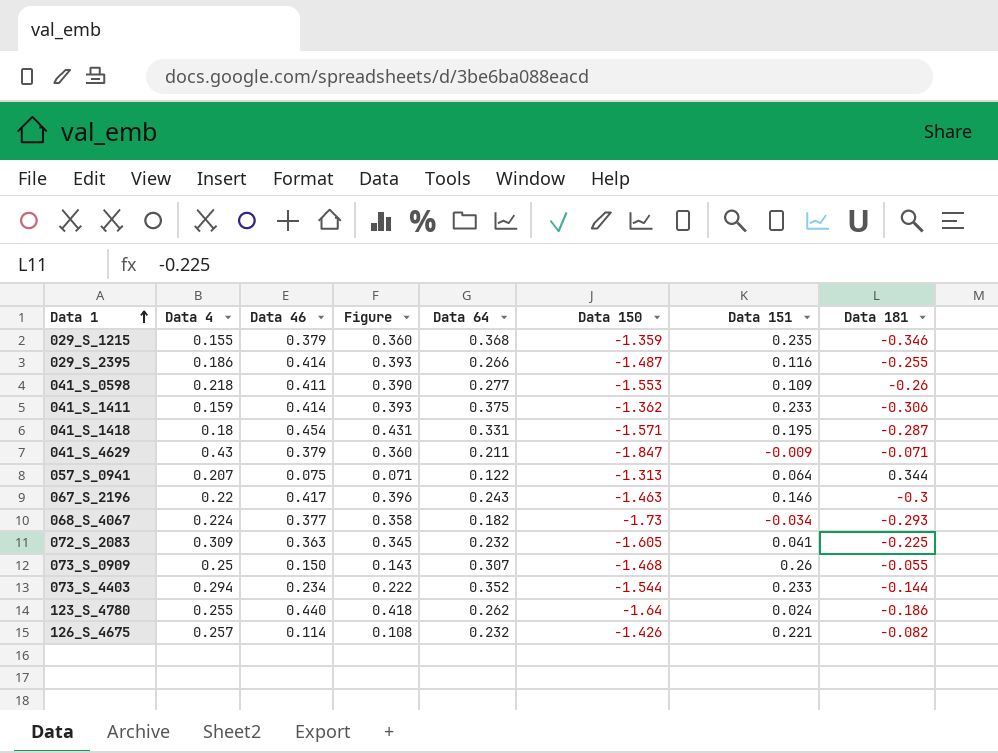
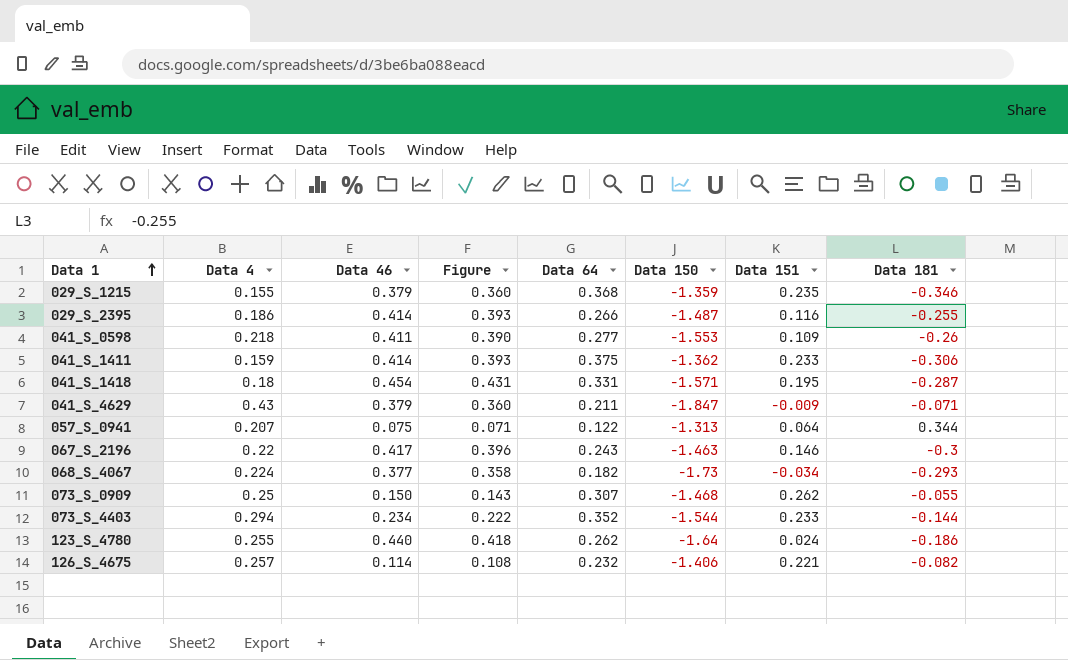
row 072_S_2083: 0.309 | 0.363 | 0.345 | 0.232 | -1.605 | 0.041 | -0.225 -> none
073_S_0909 | Data 151: 0.26 -> 0.262
126_S_4675 | Data 150: -1.426 -> -1.406

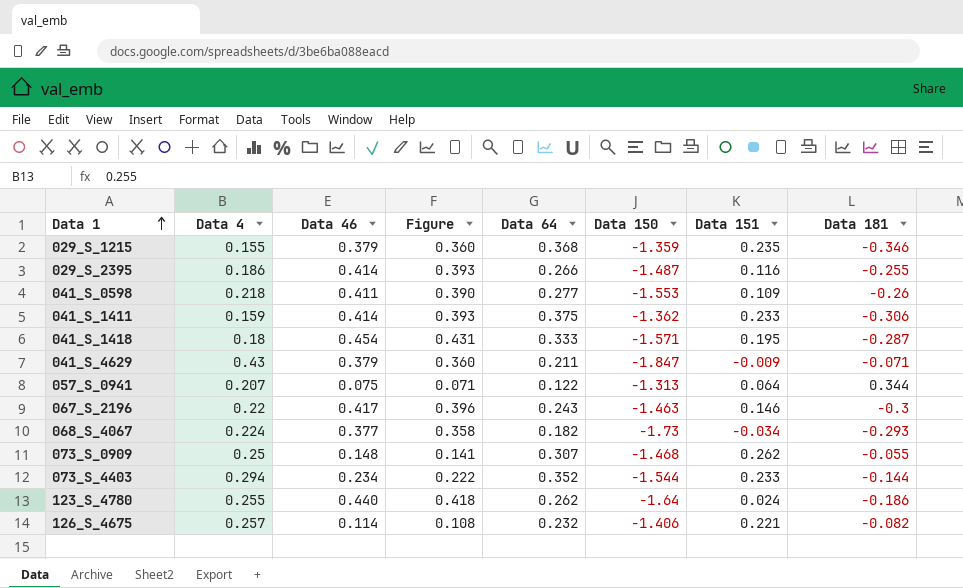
041_S_1418 | Data 64: 0.331 -> 0.333
073_S_0909 | Data 46: 0.150 -> 0.148
073_S_0909 | Figure: 0.143 -> 0.141

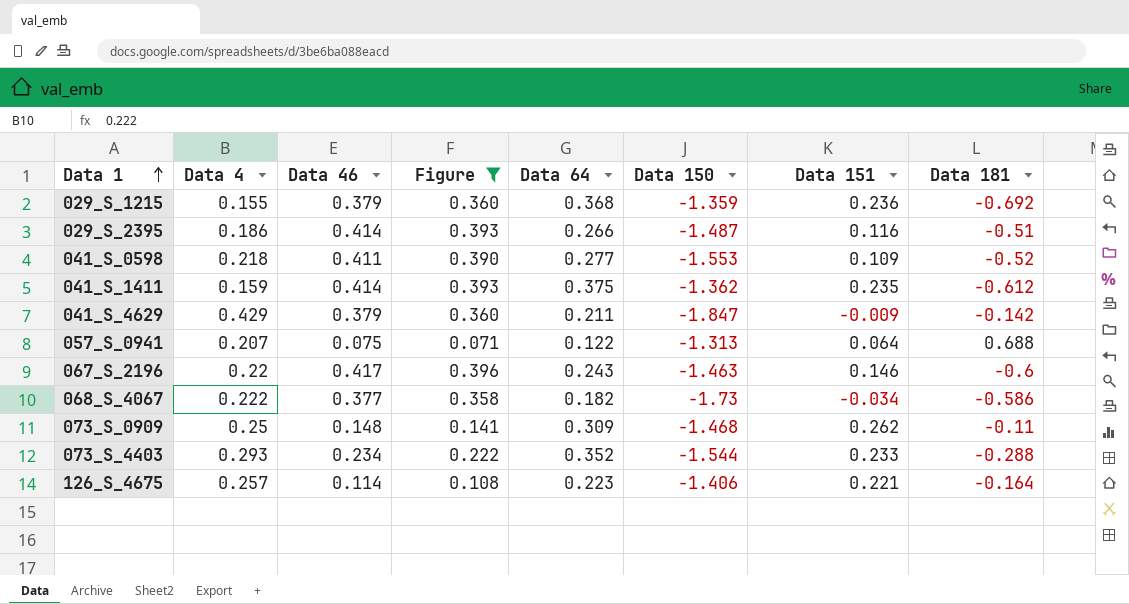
filter: none -> Figure <= 0.396
029_S_1215 | Data 151: 0.235 -> 0.236
029_S_1215 | Data 181: -0.346 -> -0.692
029_S_2395 | Data 181: -0.255 -> -0.51
041_S_0598 | Data 181: -0.26 -> -0.52
041_S_1411 | Data 151: 0.233 -> 0.235
041_S_1411 | Data 181: -0.306 -> -0.612
041_S_4629 | Data 4: 0.43 -> 0.429
041_S_4629 | Data 181: -0.071 -> -0.142
057_S_0941 | Data 181: 0.344 -> 0.688
067_S_2196 | Data 181: -0.3 -> -0.6
068_S_4067 | Data 4: 0.224 -> 0.222
068_S_4067 | Data 181: -0.293 -> -0.586
073_S_0909 | Data 64: 0.307 -> 0.309
073_S_0909 | Data 181: -0.055 -> -0.11
073_S_4403 | Data 4: 0.294 -> 0.293
073_S_4403 | Data 181: -0.144 -> -0.288
126_S_4675 | Data 64: 0.232 -> 0.223
126_S_4675 | Data 181: -0.082 -> -0.164

